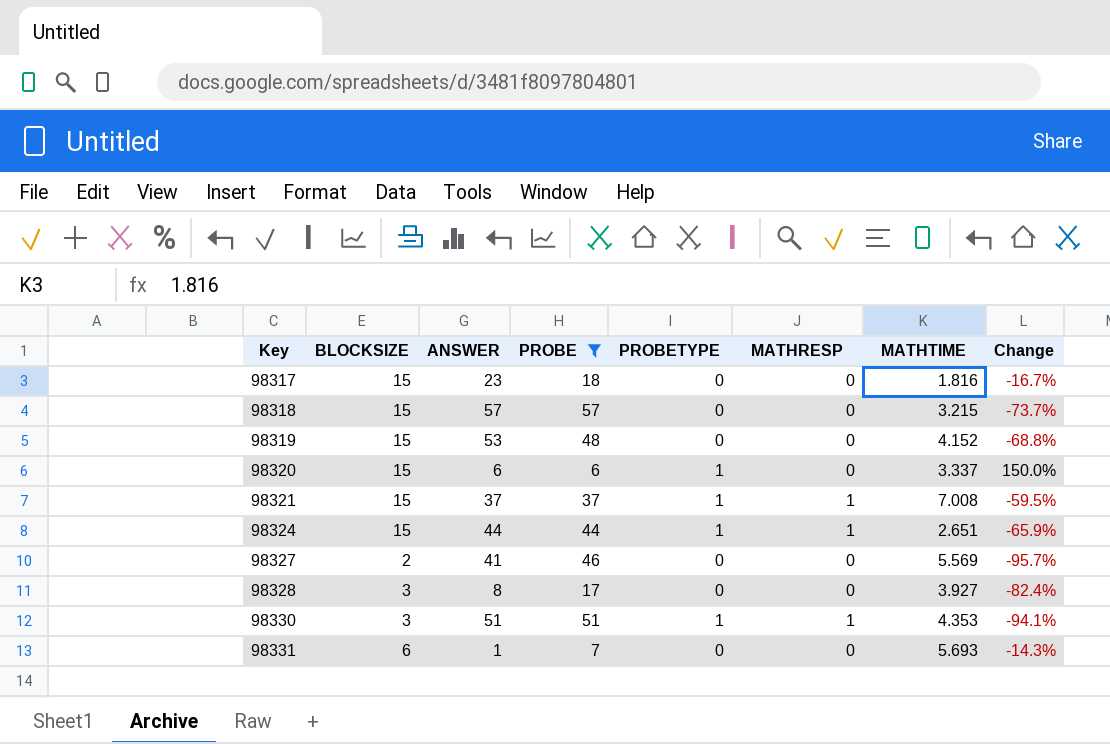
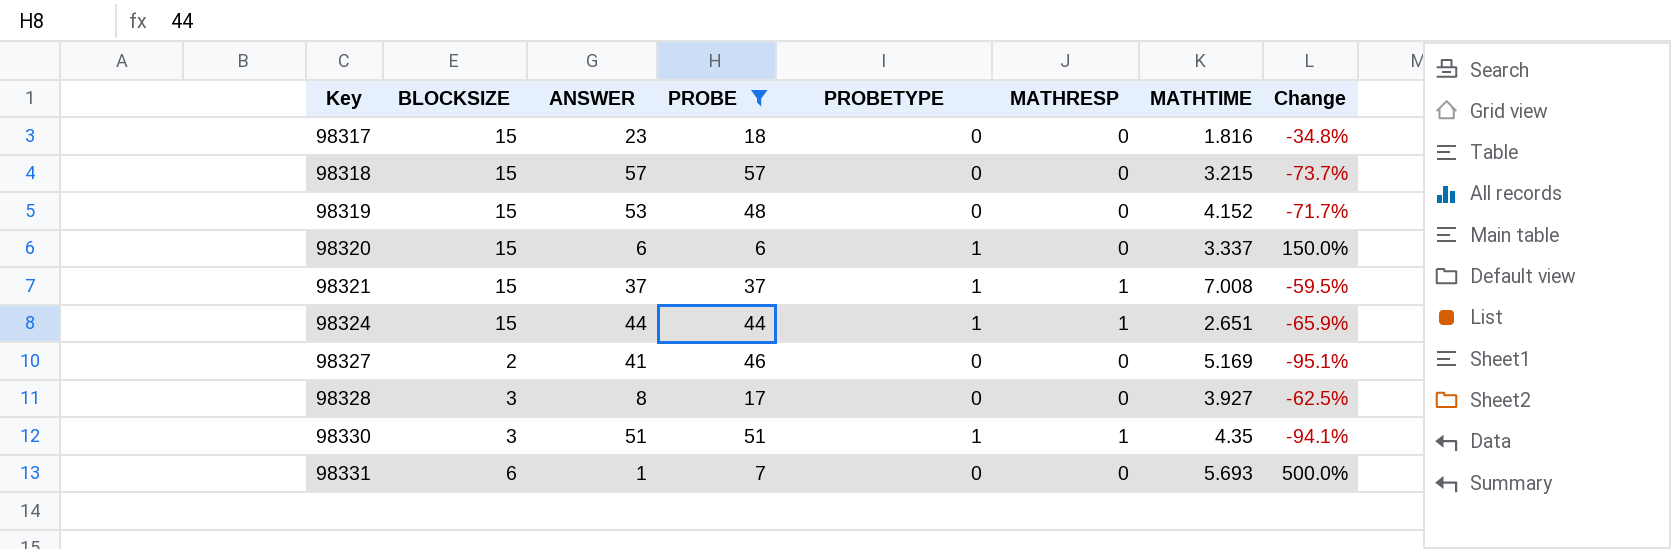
column Change | formula: ([BLOCKSIZE] - [PROBE]) / [PROBE] -> ([BLOCKSIZE] - [ANSWER]) / [ANSWER]
98327 | MATHTIME: 5.569 -> 5.169
98330 | MATHTIME: 4.353 -> 4.35

